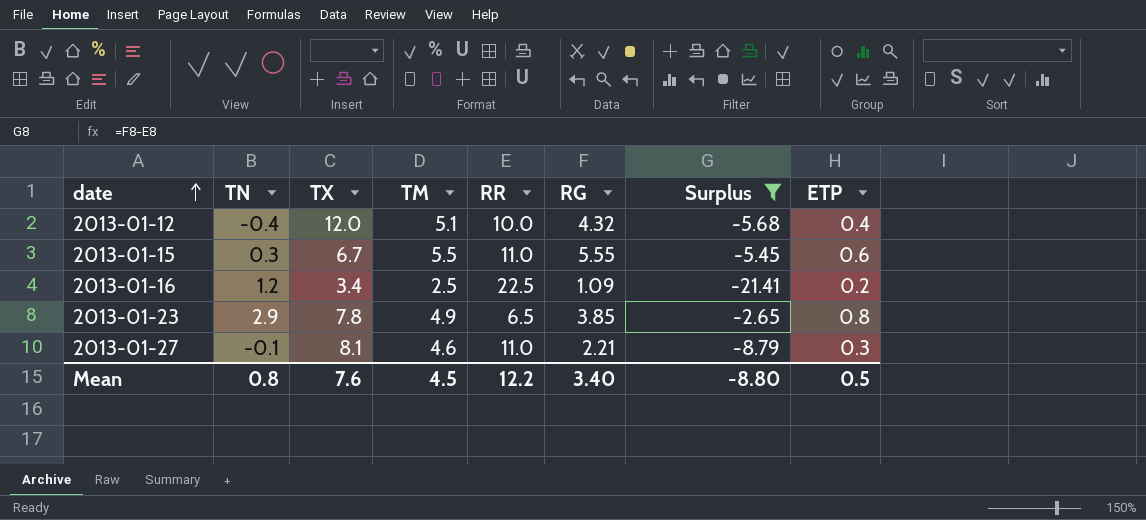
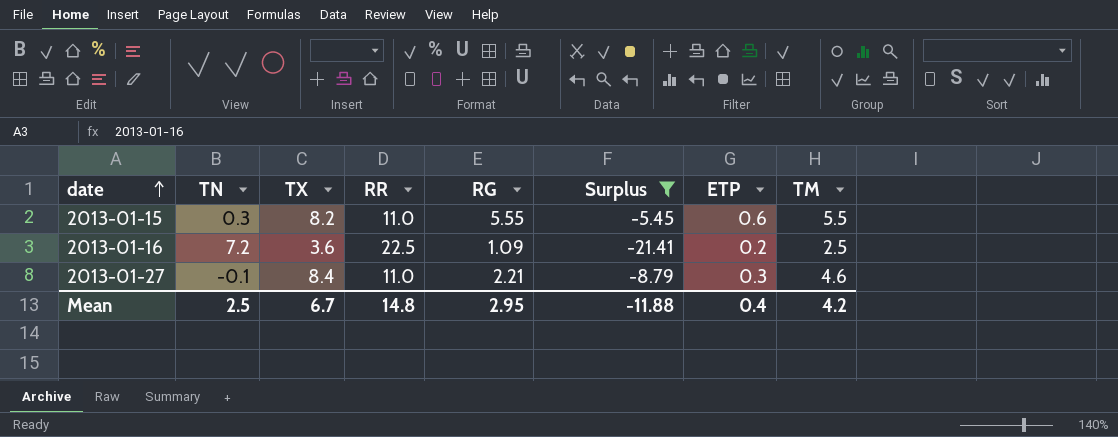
column TM | position: 4 -> 8
row 2013-01-12: -0.4 | 12.0 | 5.1 | 10.0 | 4.32 | -5.68 | 0.4 -> none
row 2013-01-23: 2.9 | 7.8 | 4.9 | 6.5 | 3.85 | -2.65 | 0.8 -> none
2013-01-15 | TX: 6.7 -> 8.2
2013-01-16 | TN: 1.2 -> 7.2
2013-01-16 | TX: 3.4 -> 3.6
2013-01-27 | TX: 8.1 -> 8.4
Mean | TN: 0.8 -> 2.5
Mean | TX: 7.6 -> 6.7
Mean | RR: 12.2 -> 14.8
Mean | RG: 3.40 -> 2.95
Mean | Surplus: -8.80 -> -11.88
Mean | ETP: 0.5 -> 0.4
Mean | TM: 4.5 -> 4.2

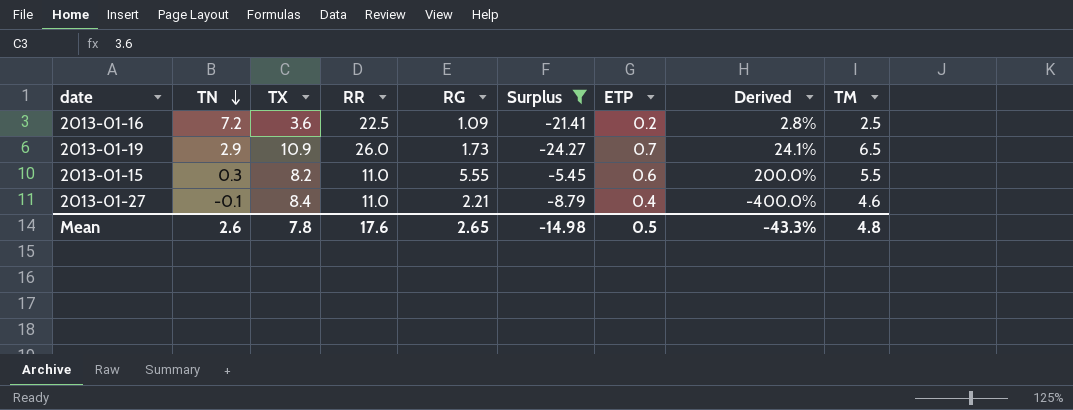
row order: date ascending -> TN descending
column Derived | formula: none -> [ETP] / [TN]
row 2013-01-19: none -> 2.9 | 10.9 | 26.0 | 1.73 | -24.27 | 0.7 | 24.1% | 6.5
2013-01-27 | ETP: 0.3 -> 0.4
Mean | TN: 2.5 -> 2.6
Mean | TX: 6.7 -> 7.8
Mean | RR: 14.8 -> 17.6
Mean | RG: 2.95 -> 2.65
Mean | Surplus: -11.88 -> -14.98
Mean | ETP: 0.4 -> 0.5
Mean | TM: 4.2 -> 4.8

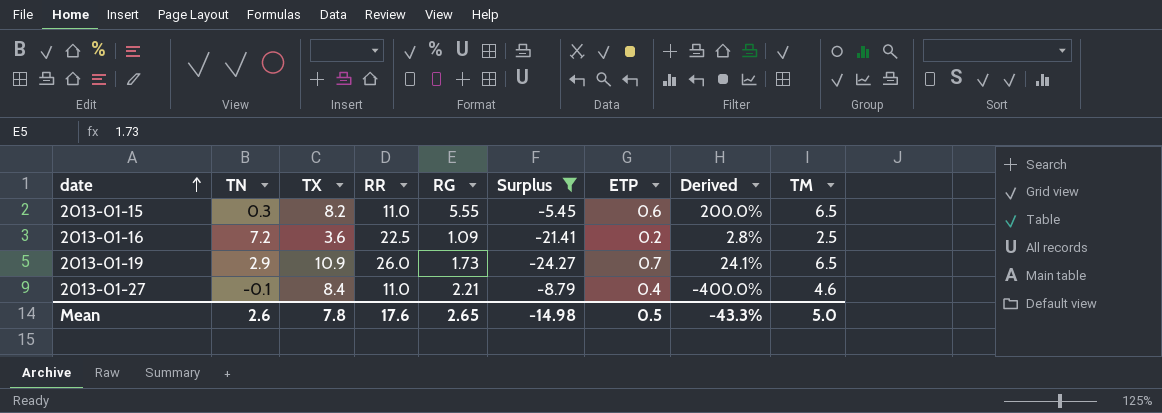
row order: TN descending -> date ascending
2013-01-15 | TM: 5.5 -> 6.5
Mean | TM: 4.8 -> 5.0

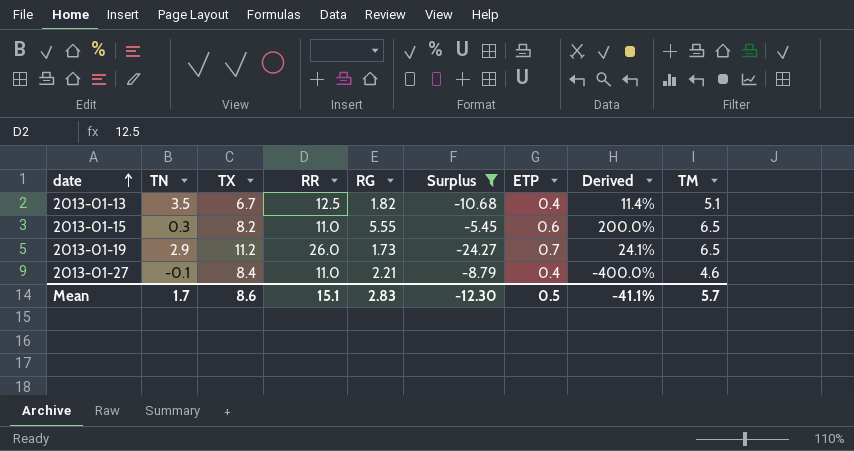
row 2013-01-16: 7.2 | 3.6 | 22.5 | 1.09 | -21.41 | 0.2 | 2.8% | 2.5 -> none
row 2013-01-13: none -> 3.5 | 6.7 | 12.5 | 1.82 | -10.68 | 0.4 | 11.4% | 5.1
2013-01-19 | TX: 10.9 -> 11.2
Mean | TN: 2.6 -> 1.7
Mean | TX: 7.8 -> 8.6
Mean | RR: 17.6 -> 15.1
Mean | RG: 2.65 -> 2.83
Mean | Surplus: -14.98 -> -12.30
Mean | Derived: -43.3% -> -41.1%
Mean | TM: 5.0 -> 5.7

